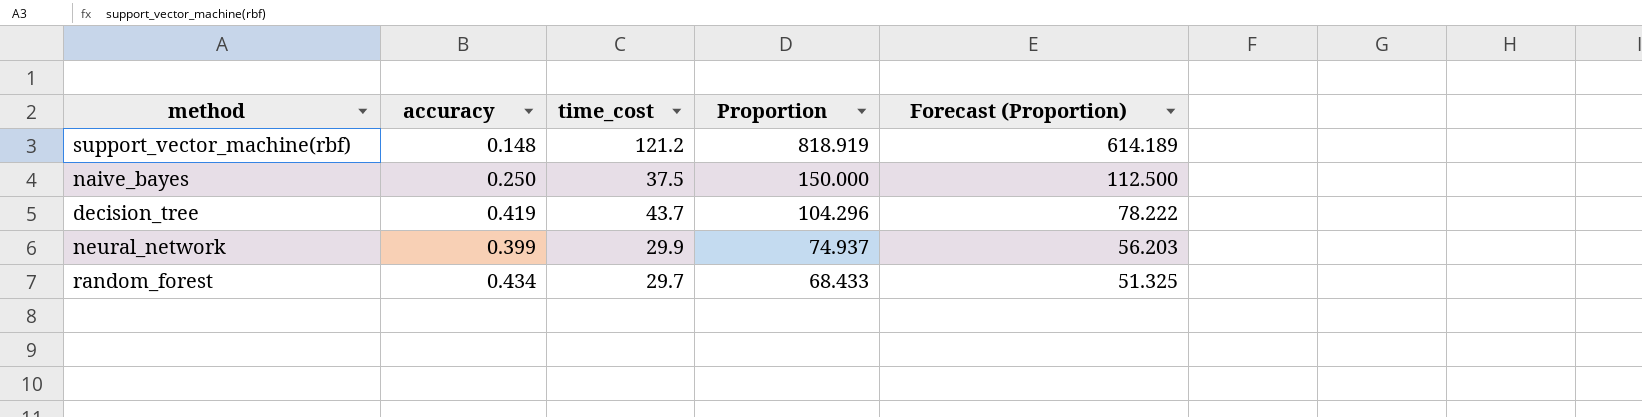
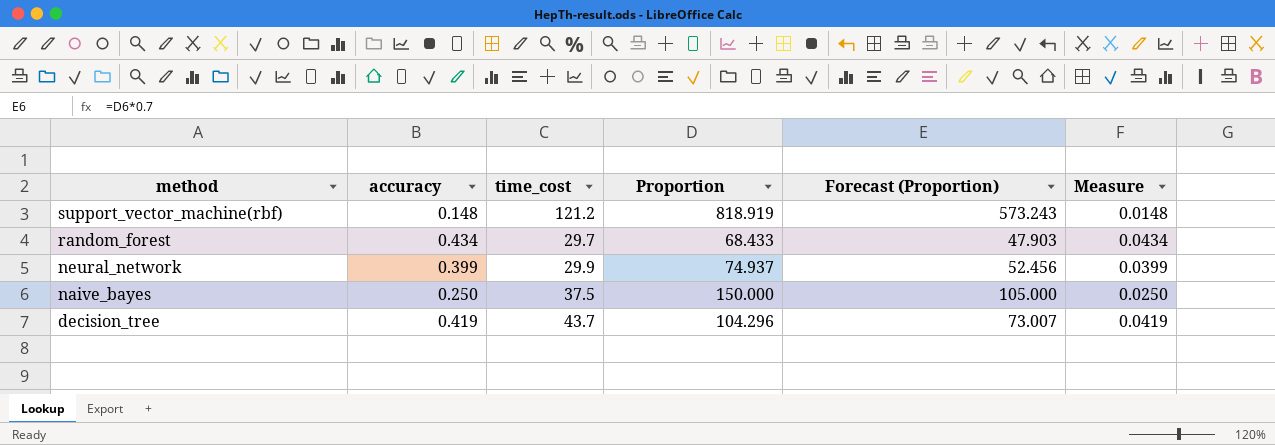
row order: Proportion descending -> method descending
column Forecast (Proportion) | formula: [Proportion] * 0.75 -> [Proportion] * 0.7
column Measure | formula: none -> [accuracy] * 0.1

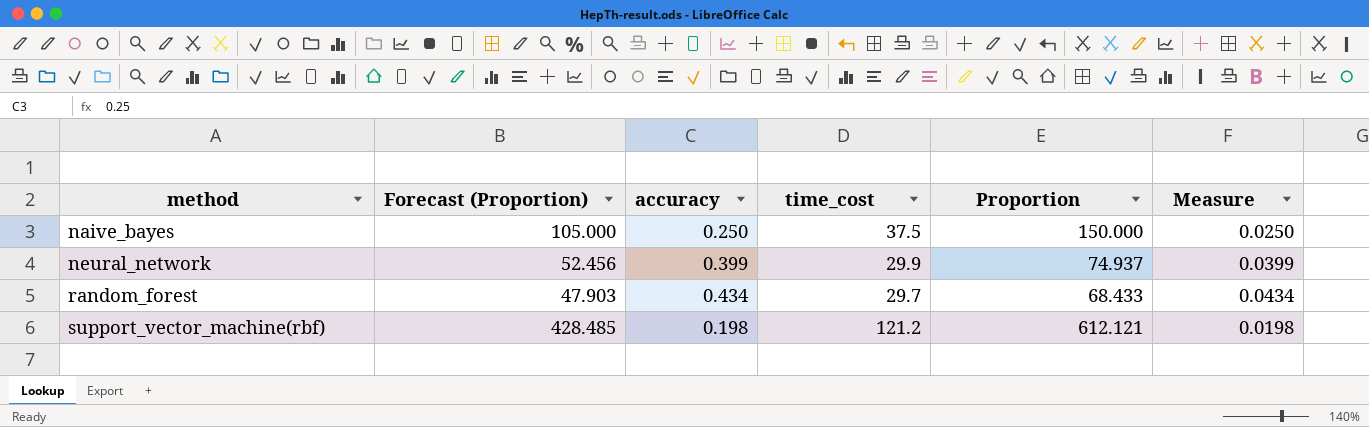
row order: method descending -> method ascending
column Forecast (Proportion) | position: 5 -> 2
row decision_tree: 0.419 | 43.7 | 104.296 | 73.007 | 0.0419 -> none
support_vector_machine(rbf) | Forecast (Proportion): 573.243 -> 428.485
support_vector_machine(rbf) | accuracy: 0.148 -> 0.198
support_vector_machine(rbf) | Proportion: 818.919 -> 612.121
support_vector_machine(rbf) | Measure: 0.0148 -> 0.0198

